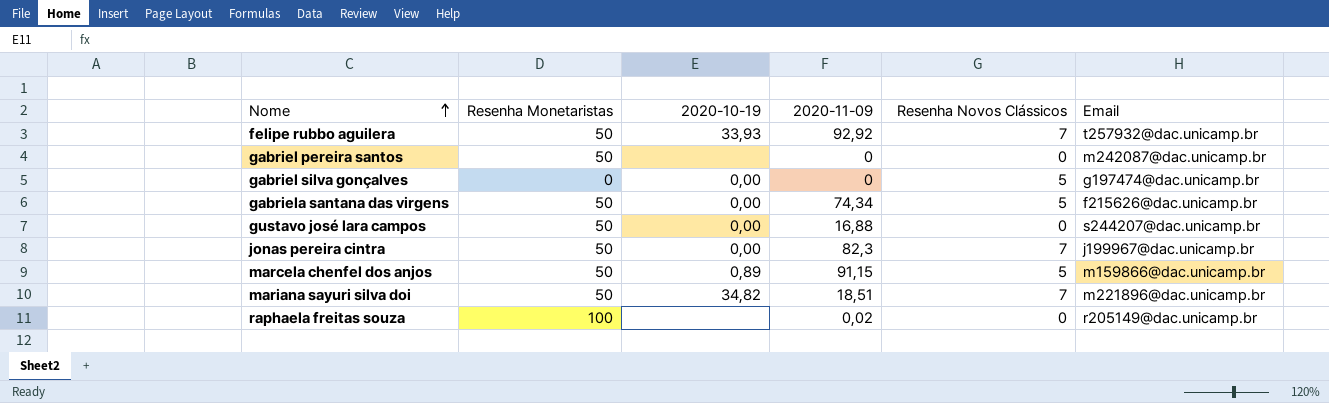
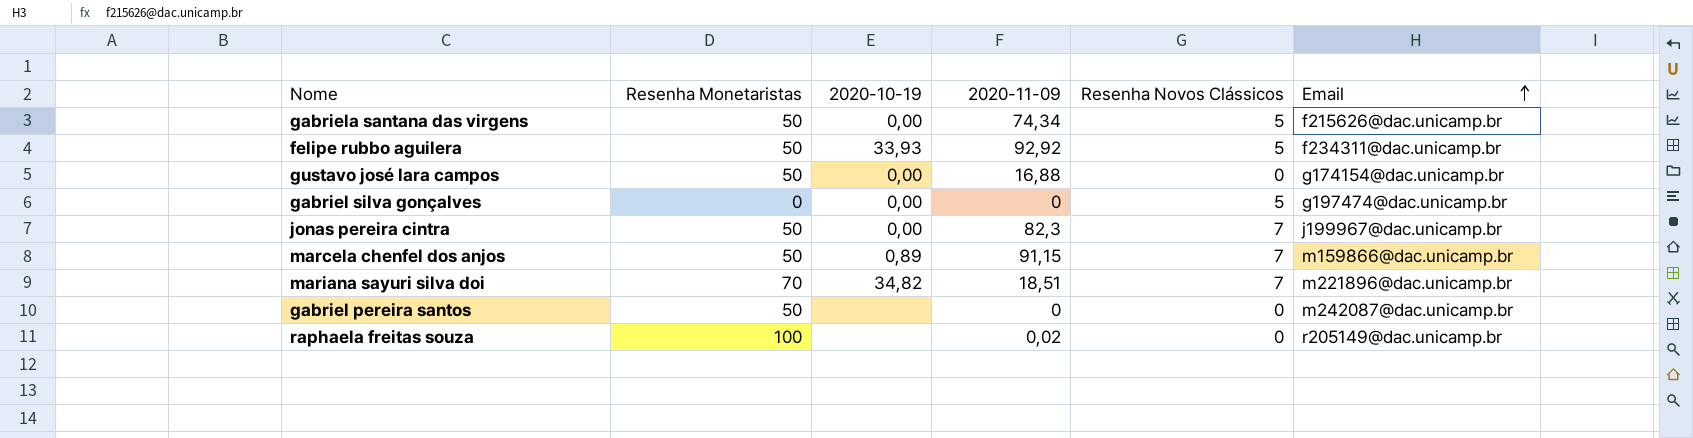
row order: Nome ascending -> Email ascending
felipe rubbo aguilera | Resenha Novos Clássicos: 7 -> 5
felipe rubbo aguilera | Email: t257932@dac.unicamp.br -> f234311@dac.unicamp.br
gustavo josé lara campos | Email: s244207@dac.unicamp.br -> g174154@dac.unicamp.br
marcela chenfel dos anjos | Resenha Novos Clássicos: 5 -> 7
mariana sayuri silva doi | Resenha Monetaristas: 50 -> 70

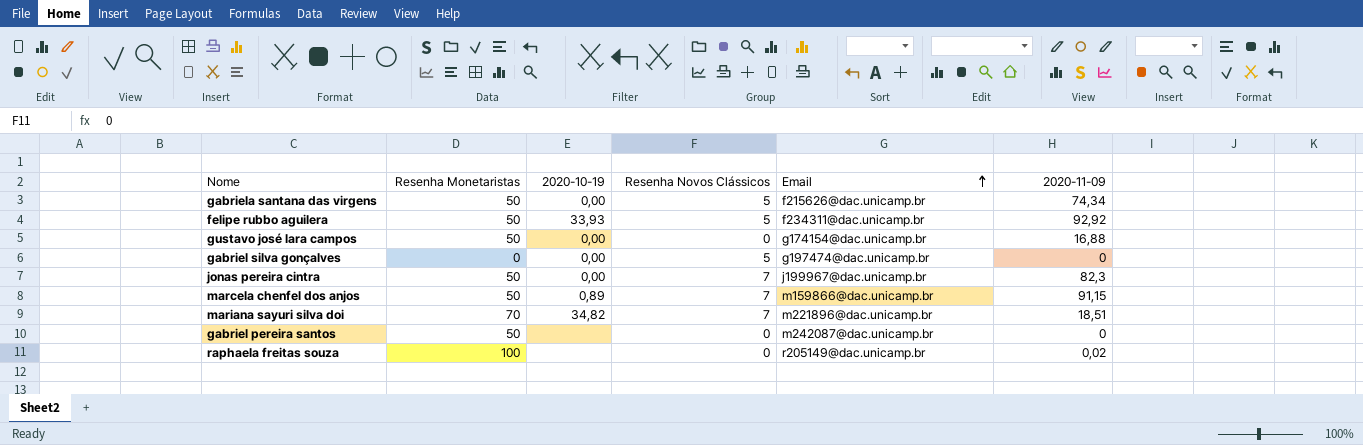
column 2020-11-09 | position: 4 -> 6

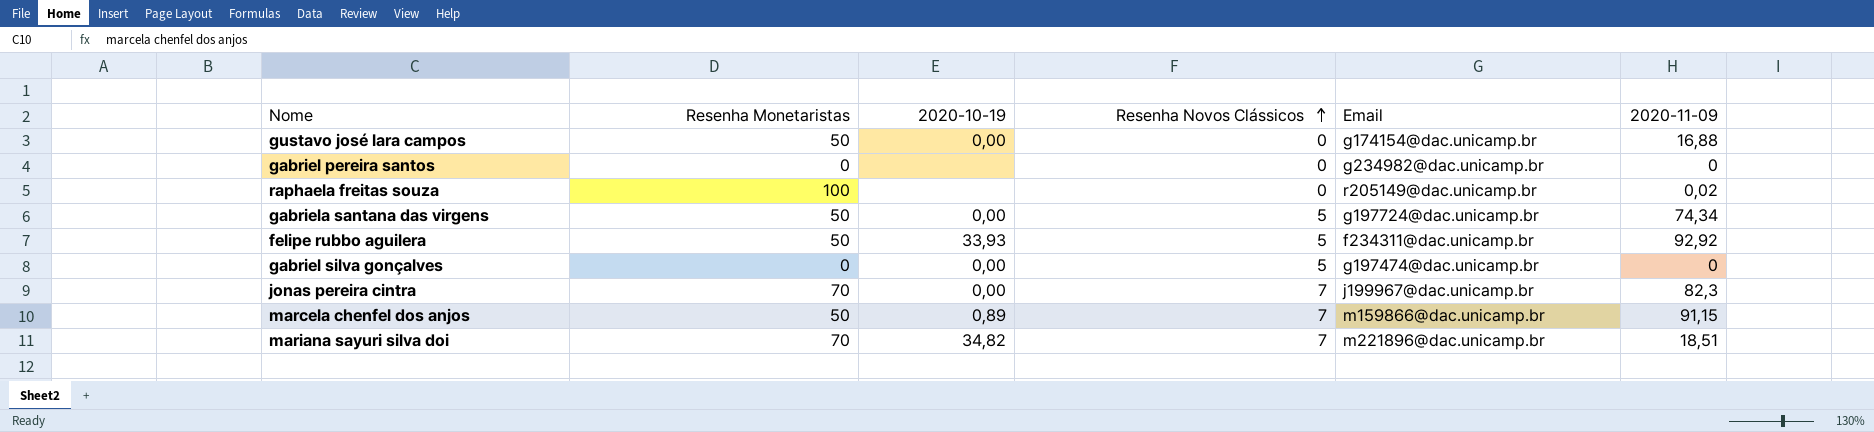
row order: Email ascending -> Resenha Novos Clássicos ascending
gabriel pereira santos | Resenha Monetaristas: 50 -> 0
gabriel pereira santos | Email: m242087@dac.unicamp.br -> g234982@dac.unicamp.br
gabriela santana das virgens | Email: f215626@dac.unicamp.br -> g197724@dac.unicamp.br
jonas pereira cintra | Resenha Monetaristas: 50 -> 70

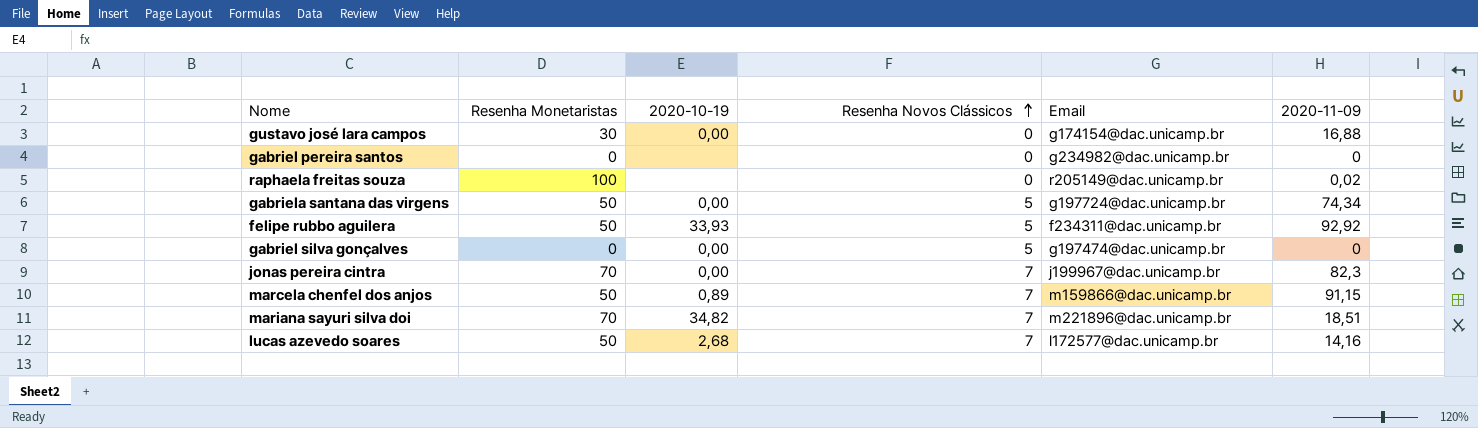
gustavo josé lara campos | Resenha Monetaristas: 50 -> 30
row lucas azevedo soares: none -> 50 | 2,68 | 7 | l172577@dac.unicamp.br | 14,16

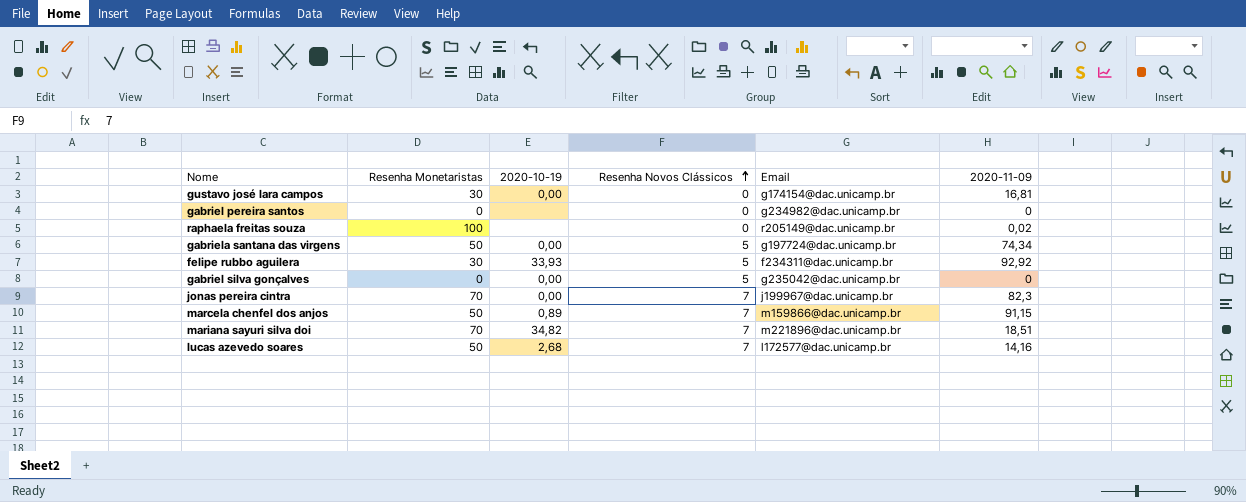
gustavo josé lara campos | 2020-11-09: 16,88 -> 16,81
felipe rubbo aguilera | Resenha Monetaristas: 50 -> 30
gabriel silva gonçalves | Email: g197474@dac.unicamp.br -> g235042@dac.unicamp.br

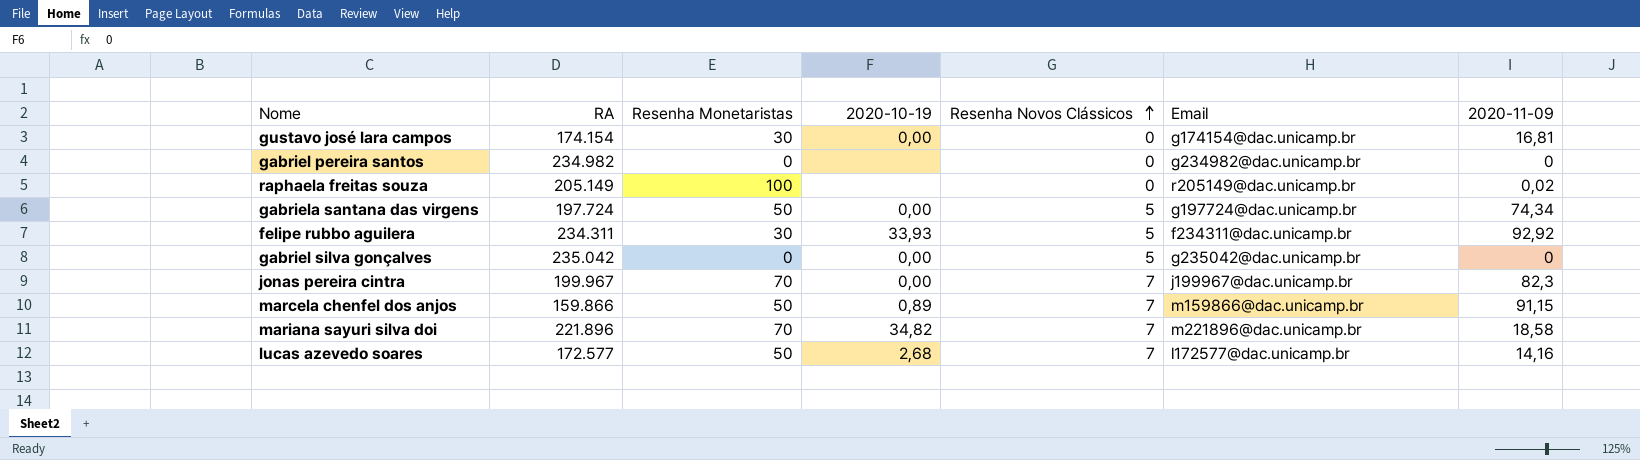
column RA | position: none -> 2
mariana sayuri silva doi | 2020-11-09: 18,51 -> 18,58

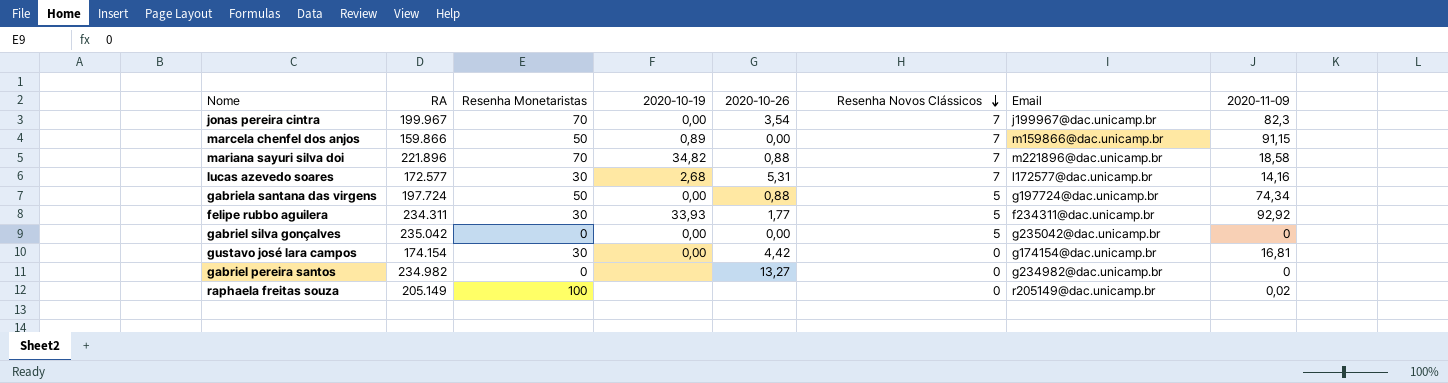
row order: Resenha Novos Clássicos ascending -> Resenha Novos Clássicos descending
column 2020-10-26 | position: none -> 5
lucas azevedo soares | Resenha Monetaristas: 50 -> 30

